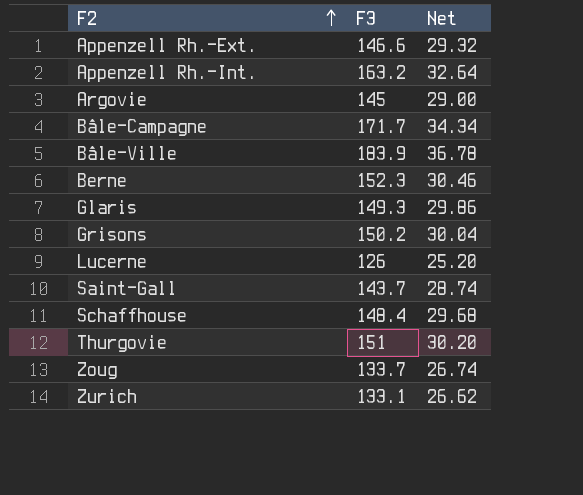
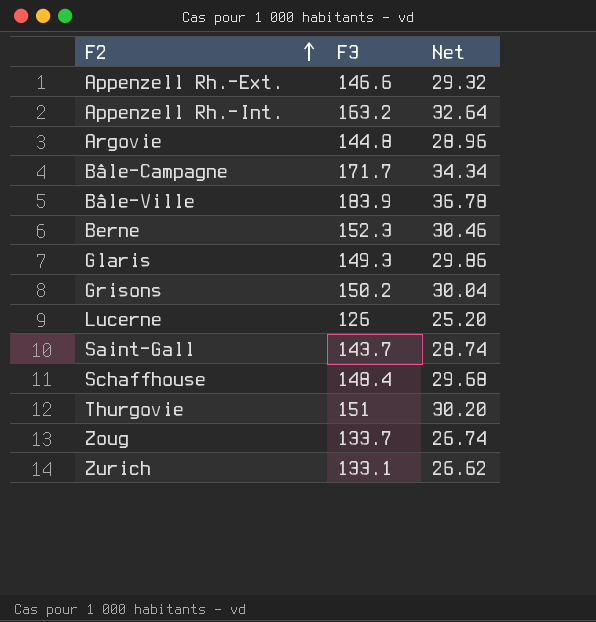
Argovie | F3: 145 -> 144.8
Argovie | Net: 29.00 -> 28.96

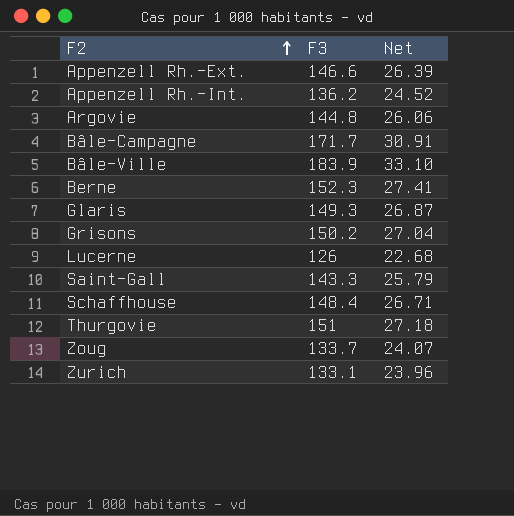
column Net | formula: [F3] * 0.2 -> [F3] * 0.18
Appenzell Rh.-Int. | F3: 163.2 -> 136.2
Saint-Gall | F3: 143.7 -> 143.3

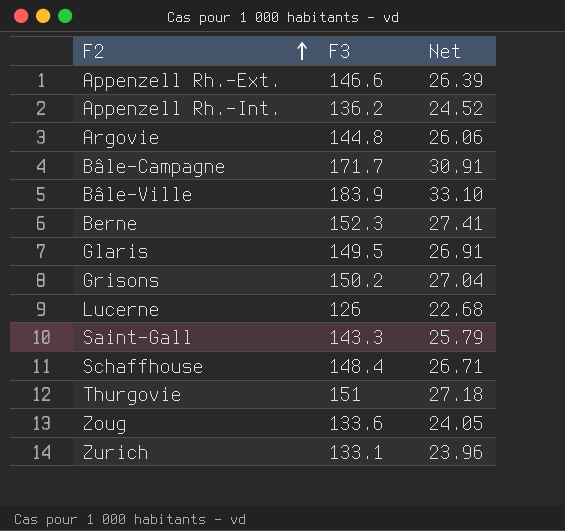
Glaris | F3: 149.3 -> 149.5
Glaris | Net: 26.87 -> 26.91
Zoug | F3: 133.7 -> 133.6
Zoug | Net: 24.07 -> 24.05

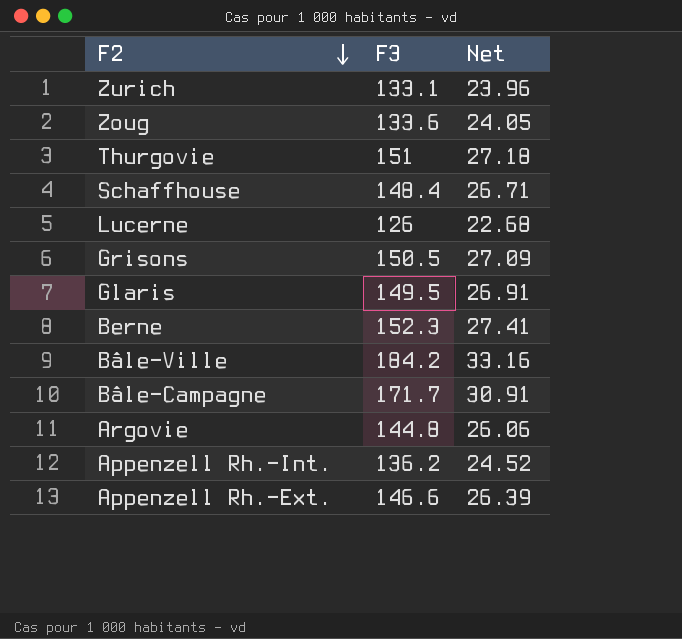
row order: F2 ascending -> F2 descending
row Saint-Gall: 143.3 | 25.79 -> none
Grisons | F3: 150.2 -> 150.5
Grisons | Net: 27.04 -> 27.09
Bâle-Ville | F3: 183.9 -> 184.2
Bâle-Ville | Net: 33.10 -> 33.16

